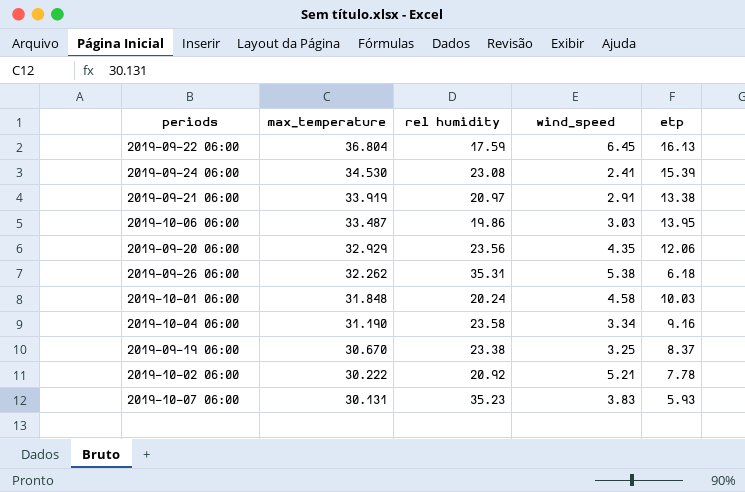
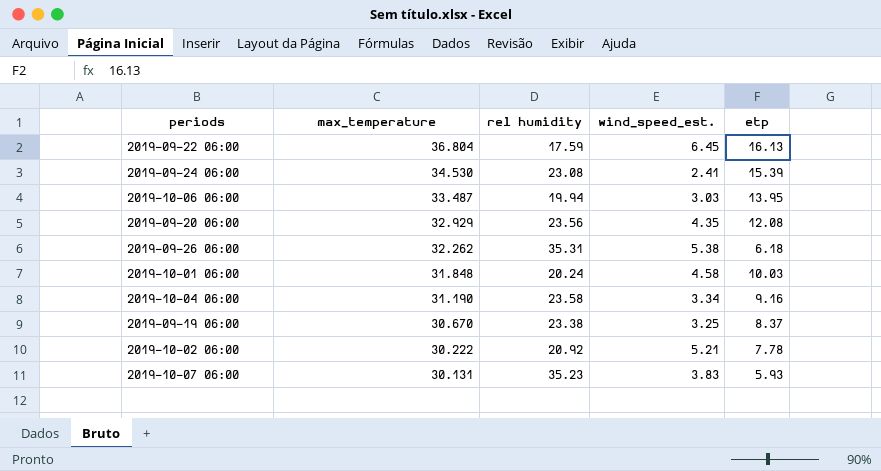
column name: wind_speed -> wind_speed_est.
row 2019-09-21 06:00: 33.919 | 20.97 | 2.91 | 13.38 -> none
2019-10-06 06:00 | rel humidity: 19.86 -> 19.94
2019-09-20 06:00 | etp: 12.06 -> 12.08

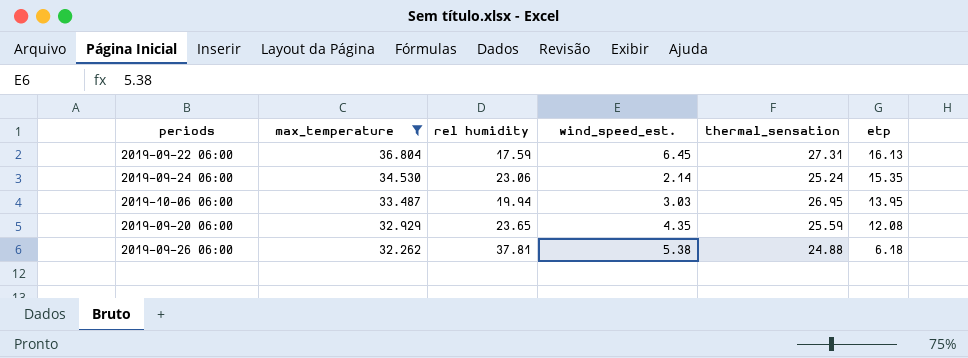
filter: none -> max_temperature >= 32.262
column thermal_sensation | position: none -> 5
2019-09-24 06:00 | rel humidity: 23.08 -> 23.06
2019-09-24 06:00 | wind_speed_est.: 2.41 -> 2.14
2019-09-24 06:00 | etp: 15.39 -> 15.35
2019-09-20 06:00 | rel humidity: 23.56 -> 23.65
2019-09-26 06:00 | rel humidity: 35.31 -> 37.81

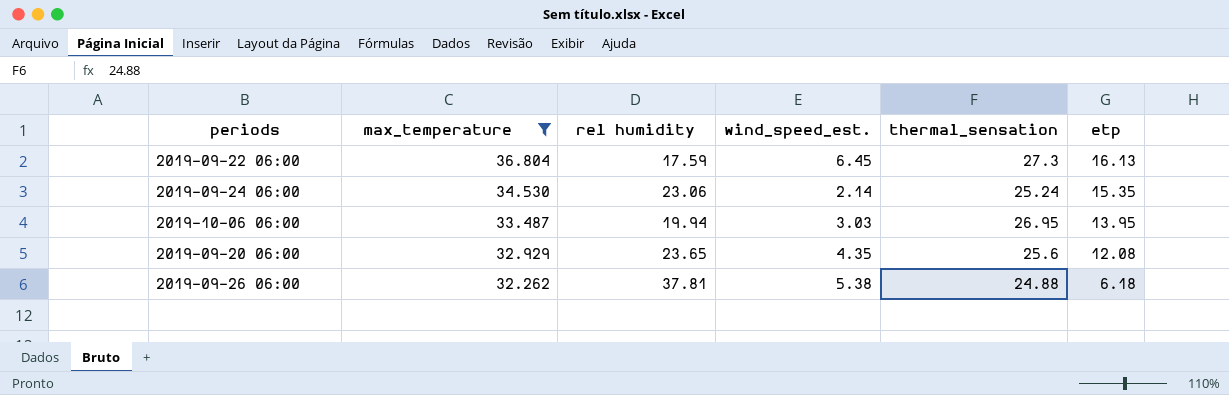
2019-09-22 06:00 | thermal_sensation: 27.31 -> 27.3
2019-09-20 06:00 | thermal_sensation: 25.59 -> 25.6

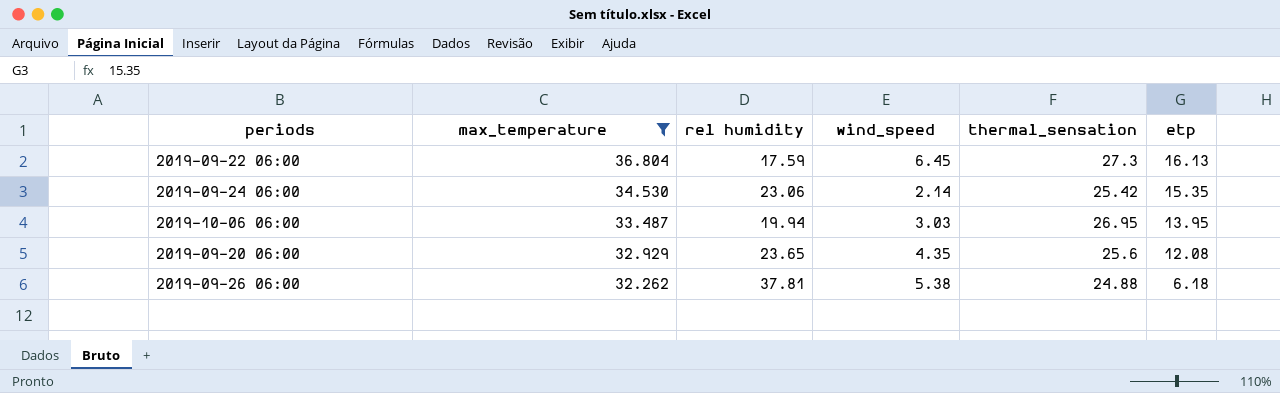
column name: wind_speed_est. -> wind_speed
2019-09-24 06:00 | thermal_sensation: 25.24 -> 25.42

